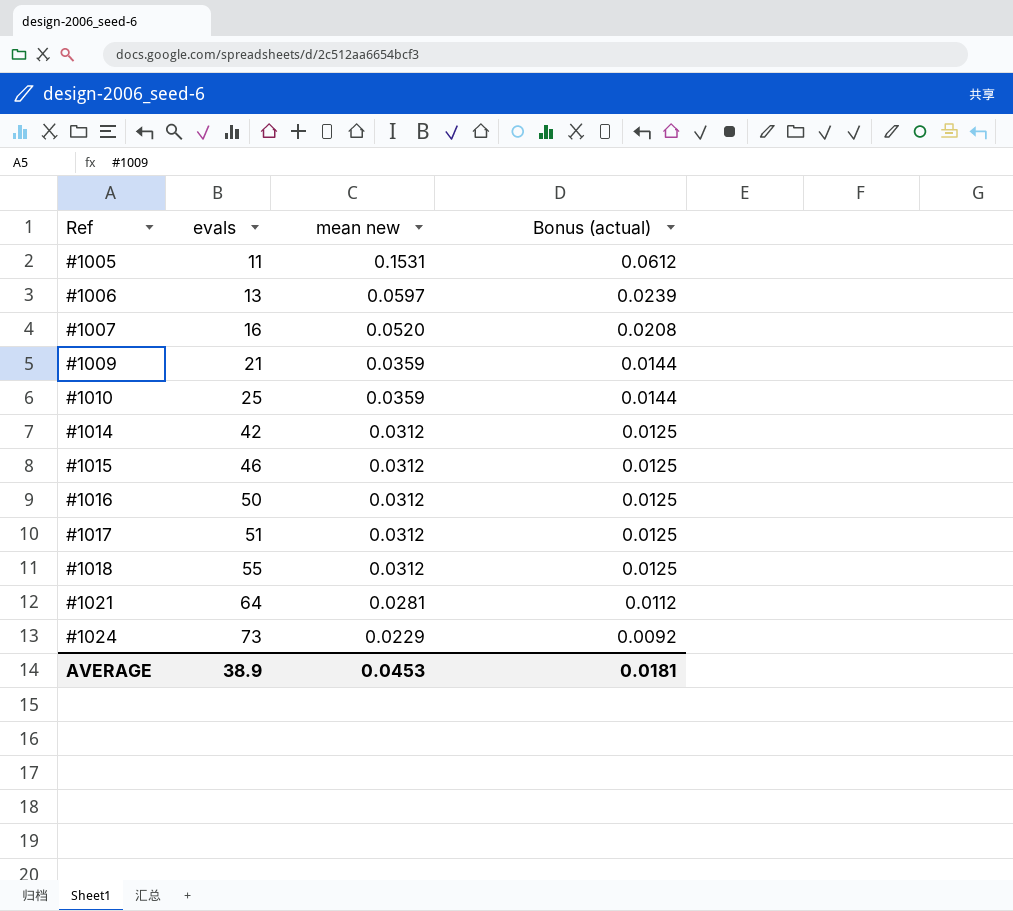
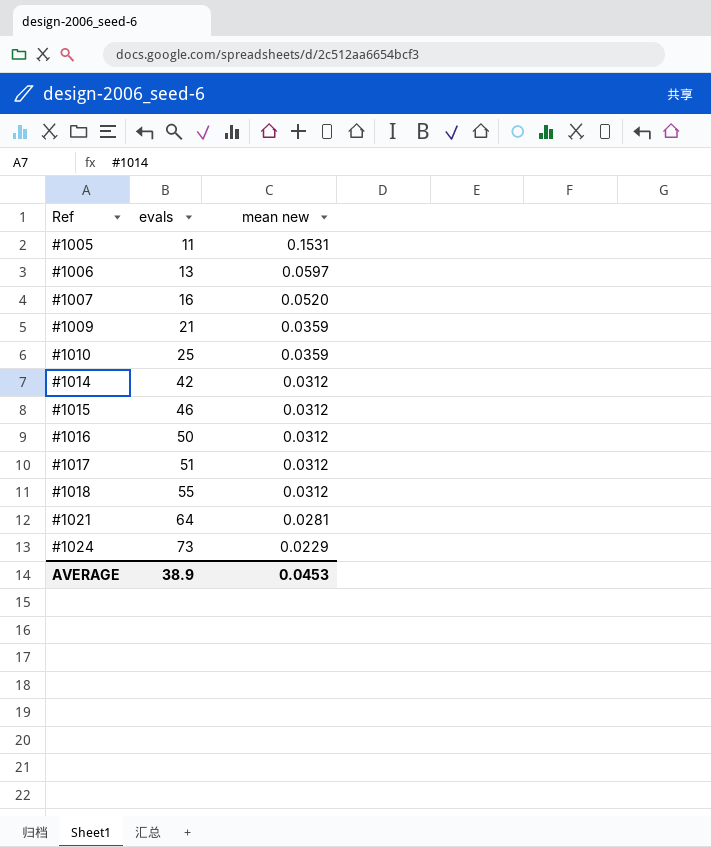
column Bonus (actual) | formula: [mean new] * 0.4 -> none

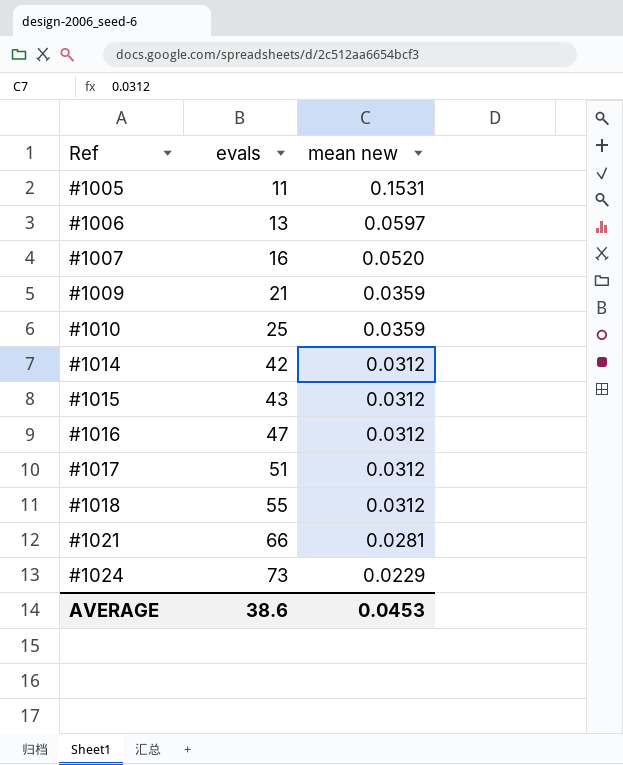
#1015 | evals: 46 -> 43
#1016 | evals: 50 -> 47
#1021 | evals: 64 -> 66
AVERAGE | evals: 38.9 -> 38.6

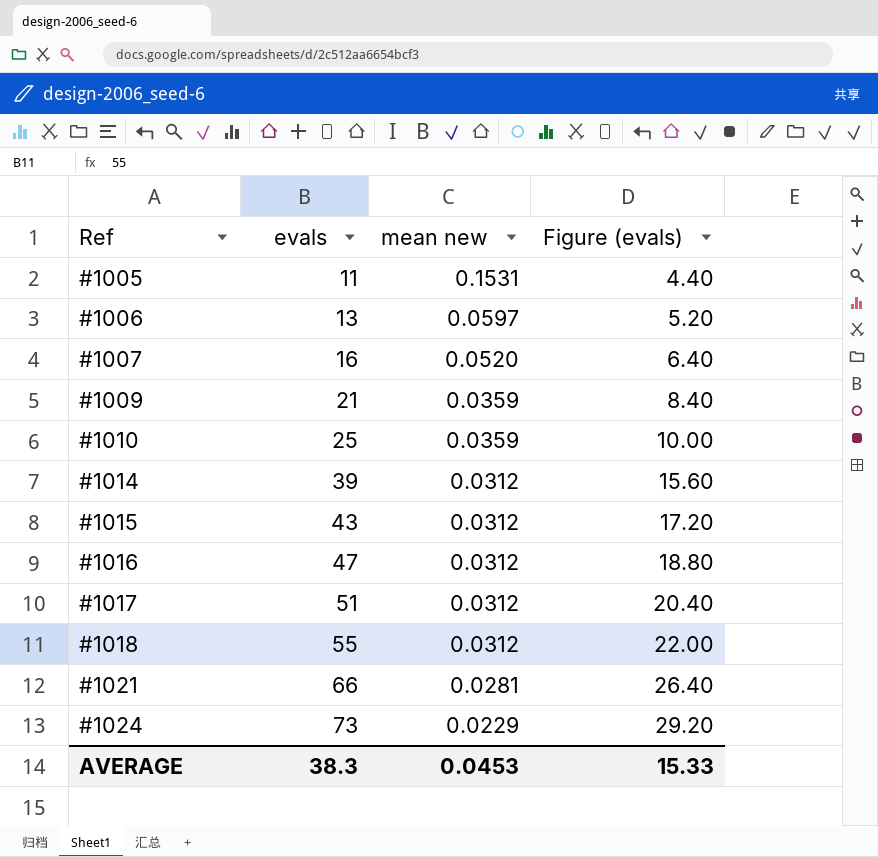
column Figure (evals) | formula: none -> [evals] * 0.4
#1014 | evals: 42 -> 39
AVERAGE | evals: 38.6 -> 38.3

